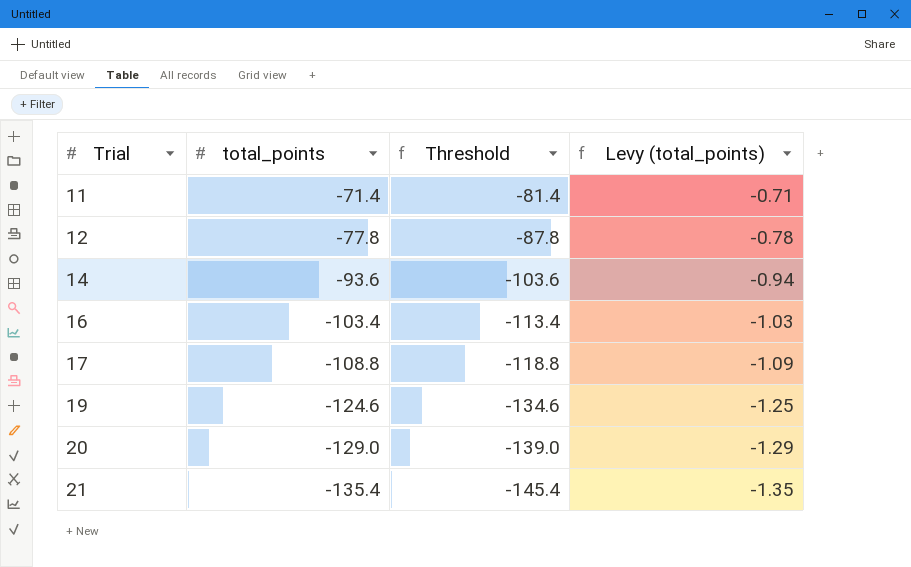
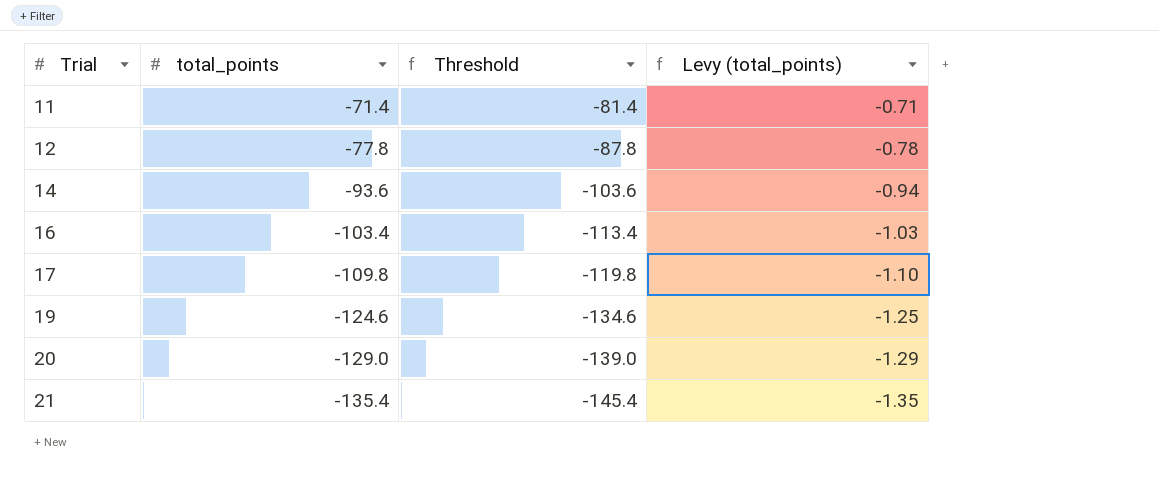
17 | total_points: -108.8 -> -109.8
17 | Threshold: -118.8 -> -119.8
17 | Levy (total_points): -1.09 -> -1.10

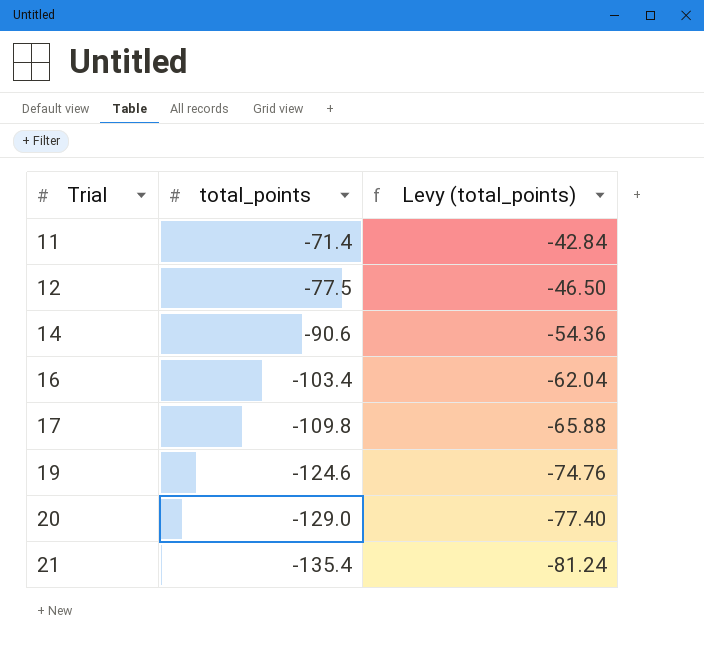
column Threshold | formula: [total_points] - 10 -> none
column Levy (total_points) | formula: [total_points] * 0.01 -> [total_points] * 0.6
12 | total_points: -77.8 -> -77.5
14 | total_points: -93.6 -> -90.6

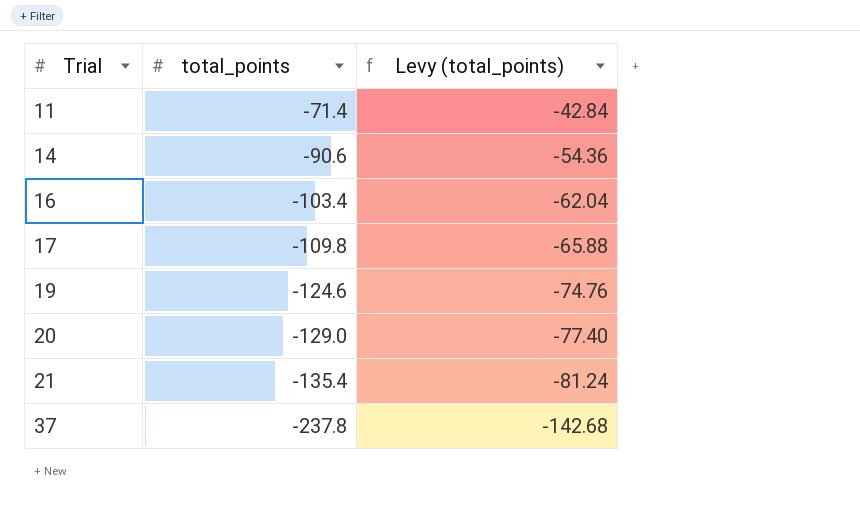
row 12: -77.5 | -46.50 -> none
row 37: none -> -237.8 | -142.68

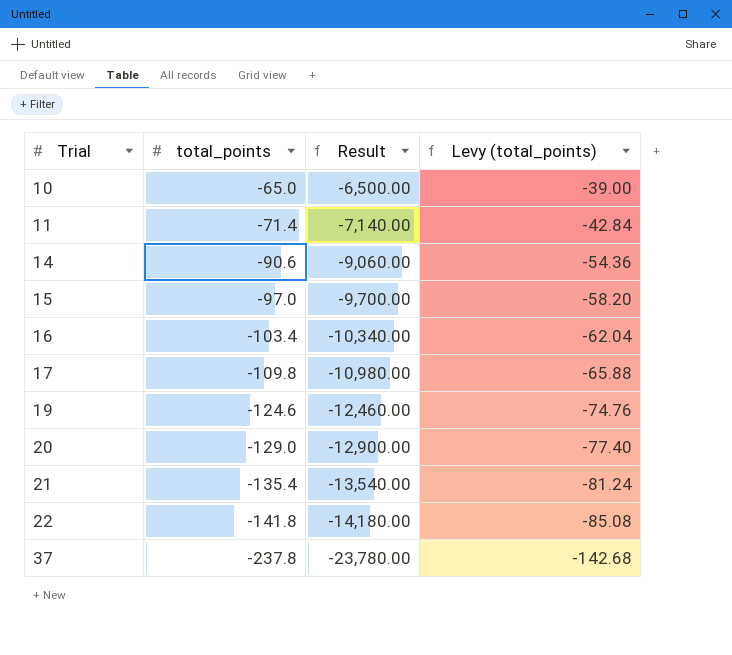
column Result | formula: none -> [total_points] * 100
row 10: none -> -65.0 | -6,500.00 | -39.00
row 15: none -> -97.0 | -9,700.00 | -58.20
row 22: none -> -141.8 | -14,180.00 | -85.08

